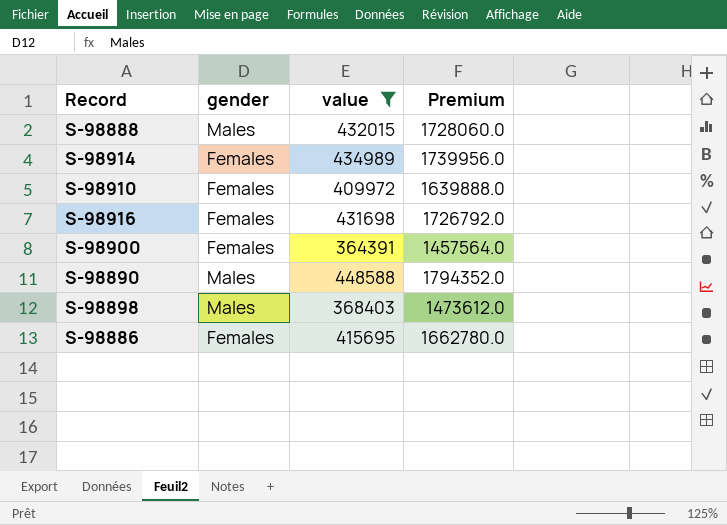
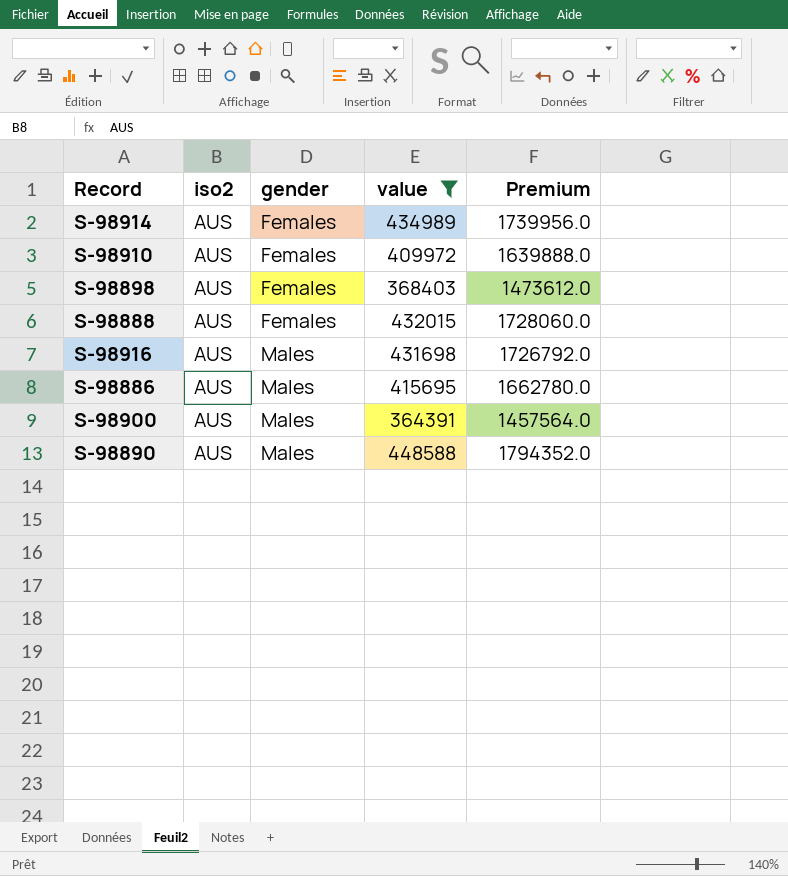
row order: none -> gender ascending
column iso2 | position: none -> 2
S-98898 | gender: Males -> Females
S-98888 | gender: Males -> Females
S-98916 | gender: Females -> Males
S-98886 | gender: Females -> Males
S-98900 | gender: Females -> Males

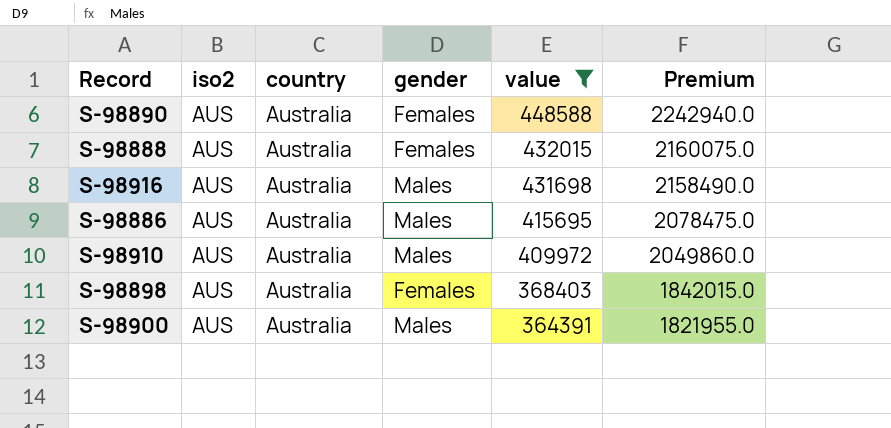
row order: gender ascending -> value descending
column country | position: none -> 3
column Premium | formula: [value] * 4 -> [value] * 5
row S-98914: AUS | Females | 434989 | 1739956.0 -> none
S-98890 | gender: Males -> Females
S-98910 | gender: Females -> Males

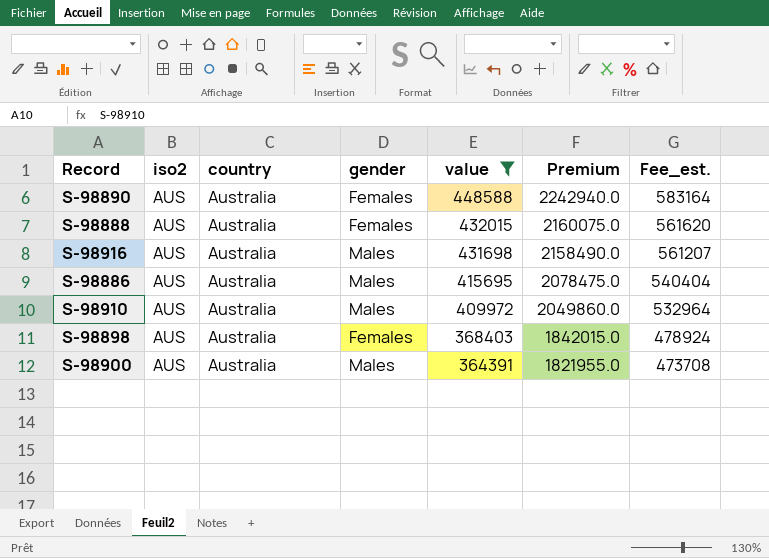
column Fee_est. | formula: none -> [value] * 1.3

